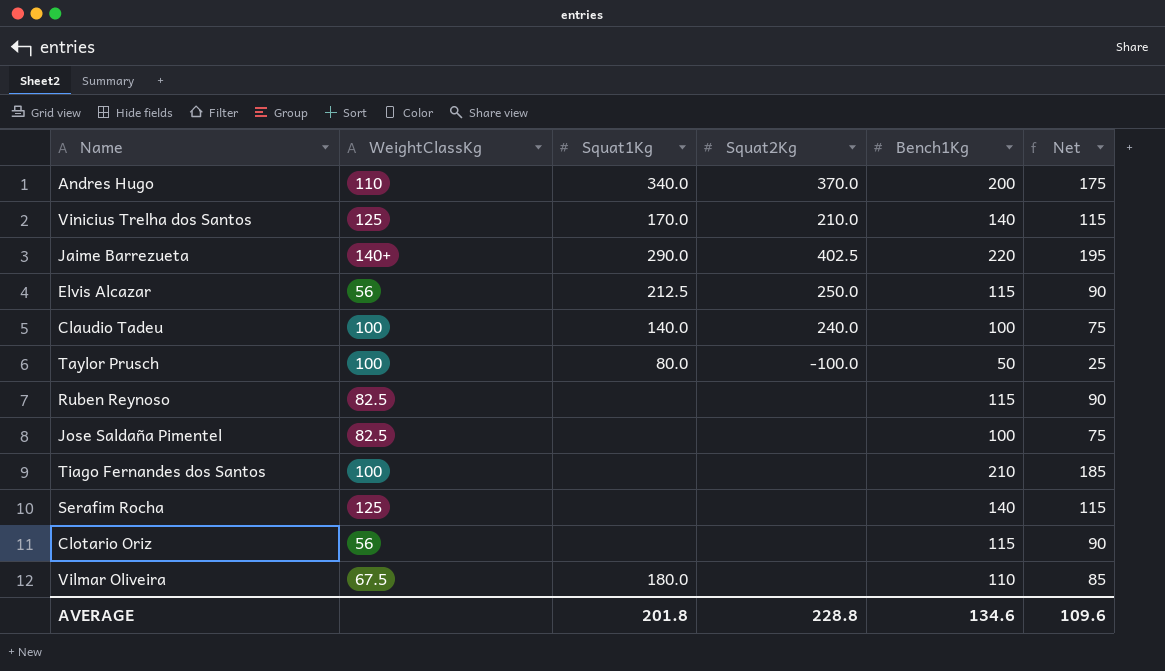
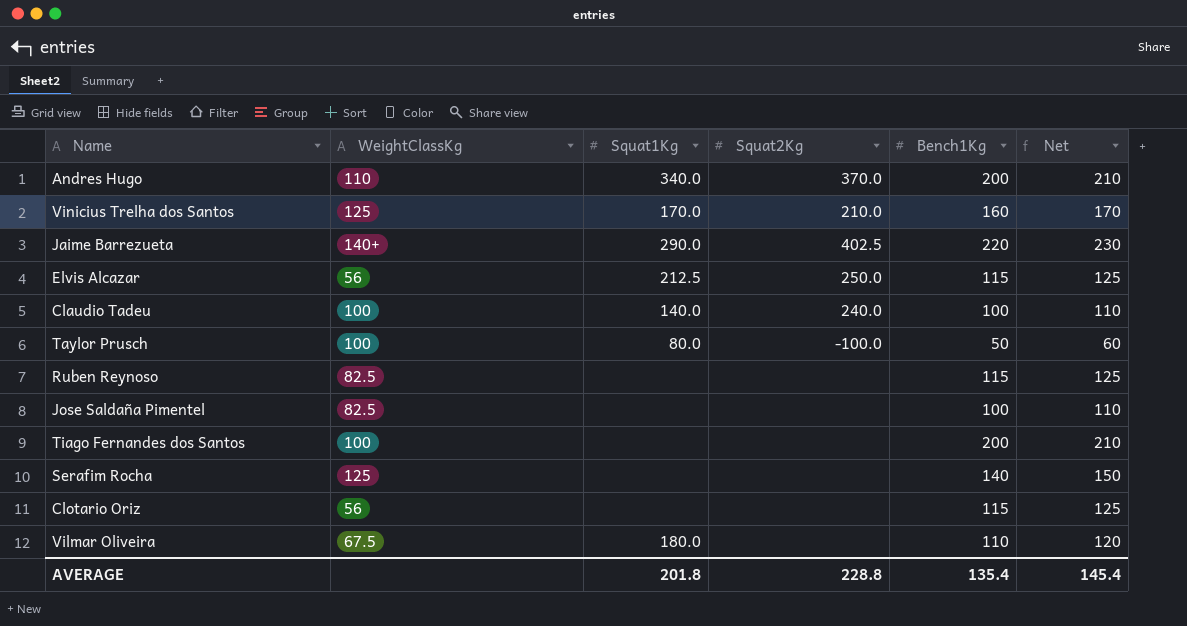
column Net | formula: [Bench1Kg] - 25 -> [Bench1Kg] + 10
Vinicius Trelha dos Santos | Bench1Kg: 140 -> 160
Tiago Fernandes dos Santos | Bench1Kg: 210 -> 200
AVERAGE | Bench1Kg: 134.6 -> 135.4
AVERAGE | Net: 109.6 -> 145.4

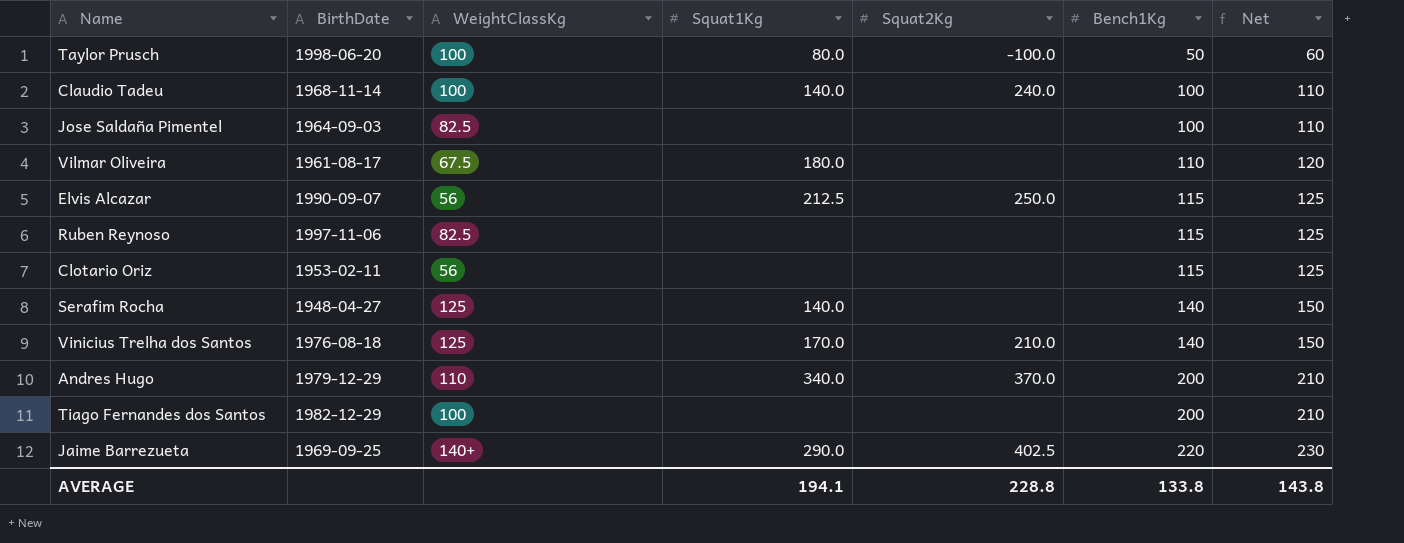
row order: none -> Bench1Kg ascending
column BirthDate | position: none -> 2
Serafim Rocha | Squat1Kg: none -> 140.0
Vinicius Trelha dos Santos | Bench1Kg: 160 -> 140
Vinicius Trelha dos Santos | Net: 170 -> 150
AVERAGE | Squat1Kg: 201.8 -> 194.1
AVERAGE | Bench1Kg: 135.4 -> 133.8
AVERAGE | Net: 145.4 -> 143.8

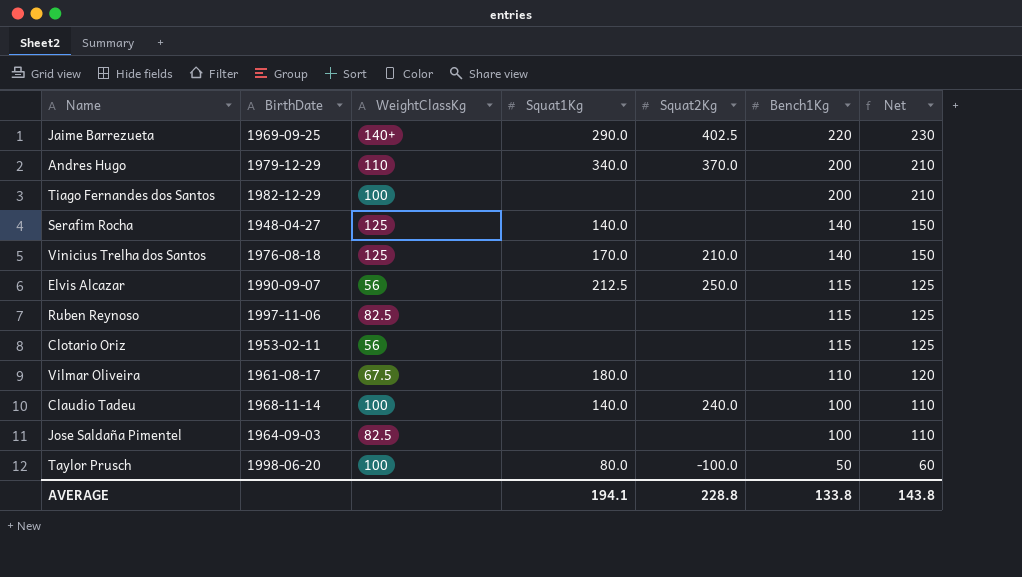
row order: Bench1Kg ascending -> Bench1Kg descending

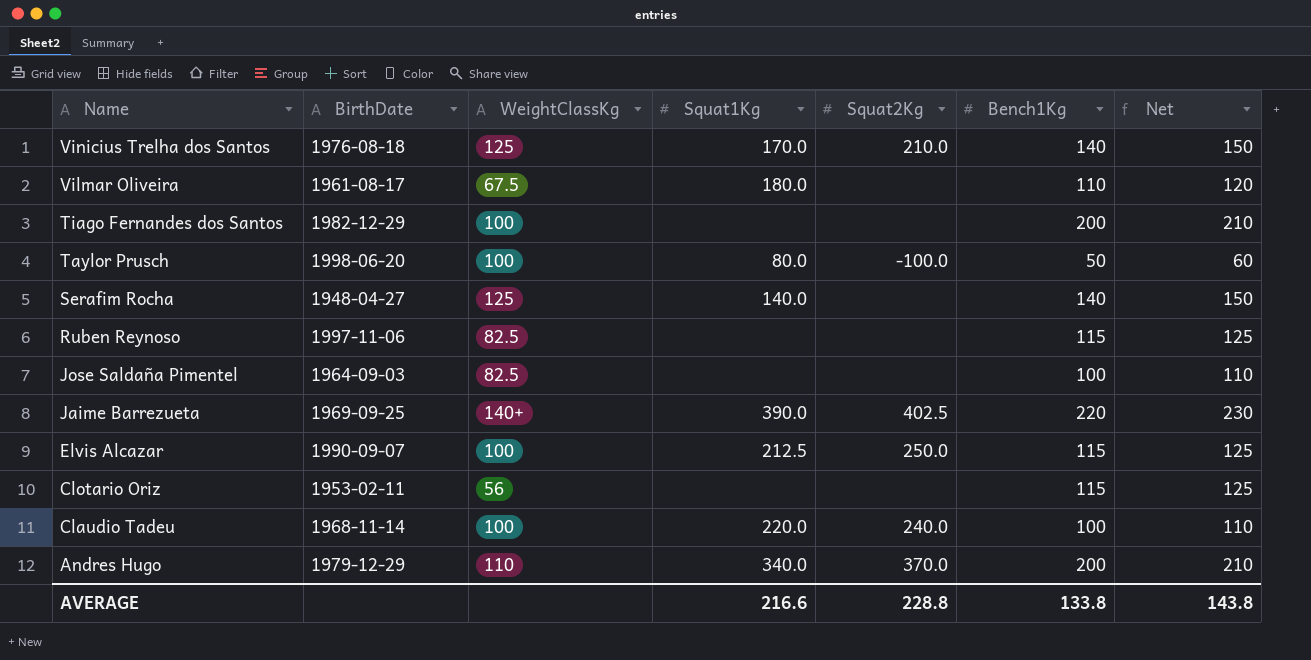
row order: Bench1Kg descending -> Name descending
Jaime Barrezueta | Squat1Kg: 290.0 -> 390.0
Elvis Alcazar | WeightClassKg: 56 -> 100
Claudio Tadeu | Squat1Kg: 140.0 -> 220.0
AVERAGE | Squat1Kg: 194.1 -> 216.6

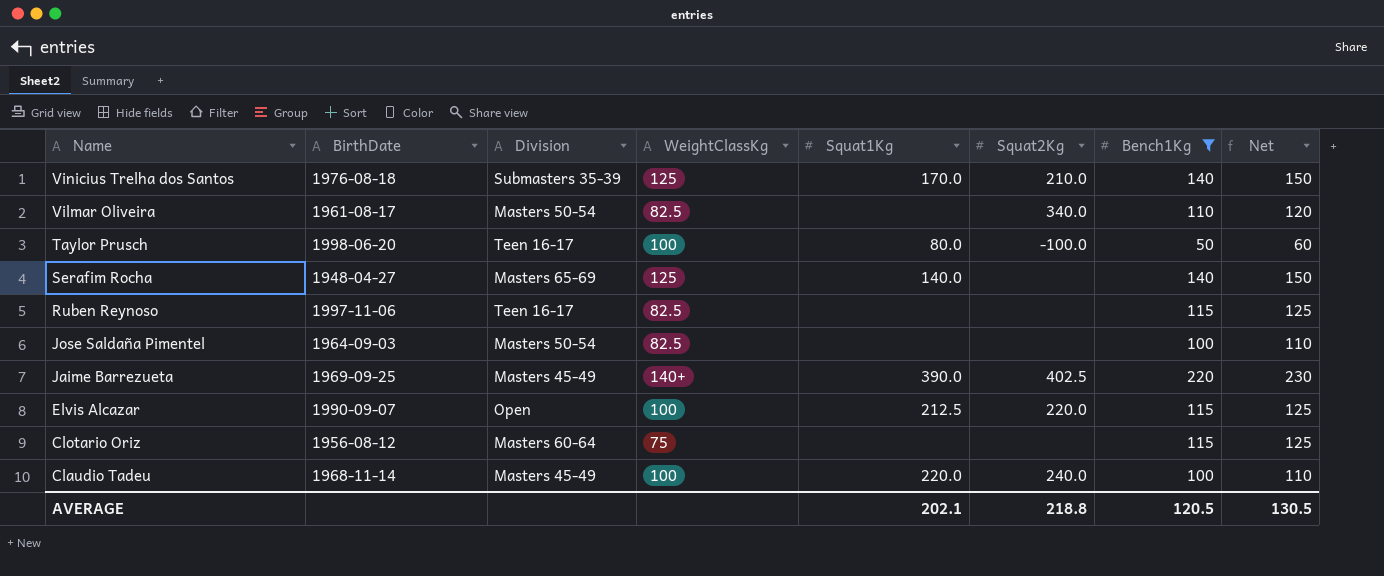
filter: none -> Bench1Kg != 200
column Division | position: none -> 3
Vilmar Oliveira | WeightClassKg: 67.5 -> 82.5
Vilmar Oliveira | Squat1Kg: 180.0 -> none
Vilmar Oliveira | Squat2Kg: none -> 340.0
Elvis Alcazar | Squat2Kg: 250.0 -> 220.0
Clotario Oriz | BirthDate: 1953-02-11 -> 1956-08-12
Clotario Oriz | WeightClassKg: 56 -> 75
AVERAGE | Squat1Kg: 216.6 -> 202.1
AVERAGE | Squat2Kg: 228.8 -> 218.8
AVERAGE | Bench1Kg: 133.8 -> 120.5
AVERAGE | Net: 143.8 -> 130.5

